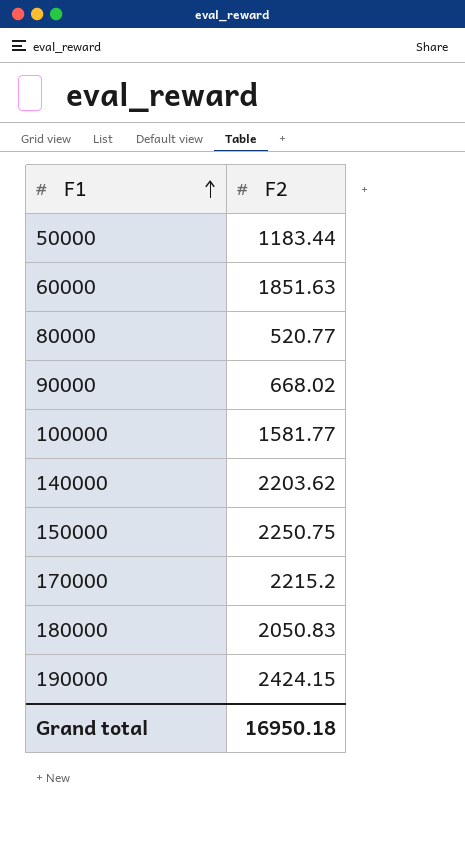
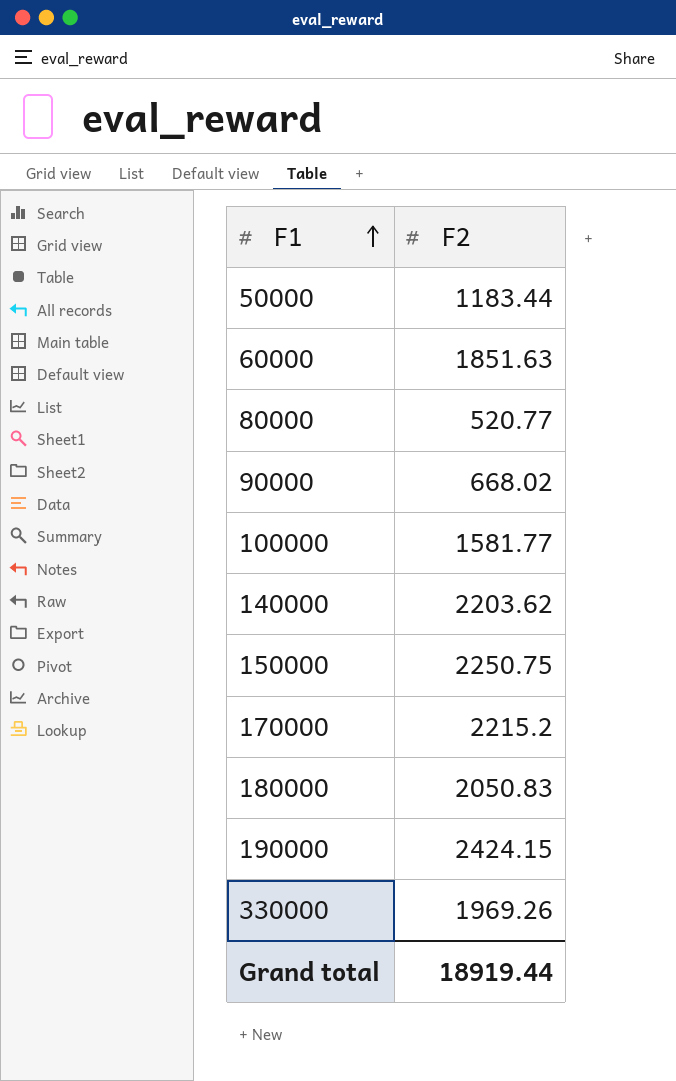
row 330000: none -> 1969.26
Grand total | F2: 16950.18 -> 18919.44

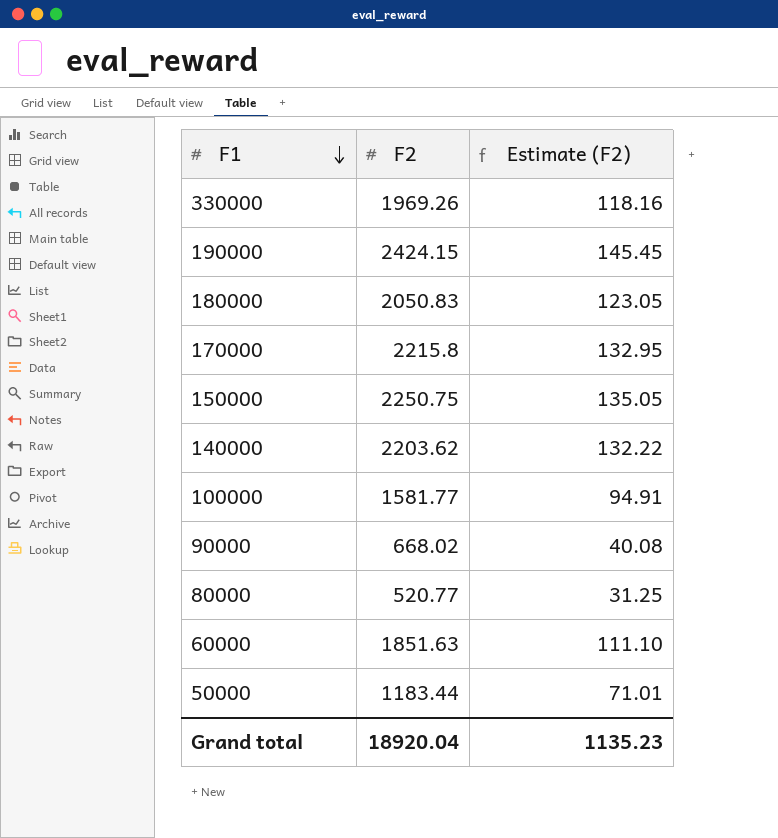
row order: F1 ascending -> F1 descending
column Estimate (F2) | formula: none -> [F2] * 0.06
170000 | F2: 2215.2 -> 2215.8
Grand total | F2: 18919.44 -> 18920.04

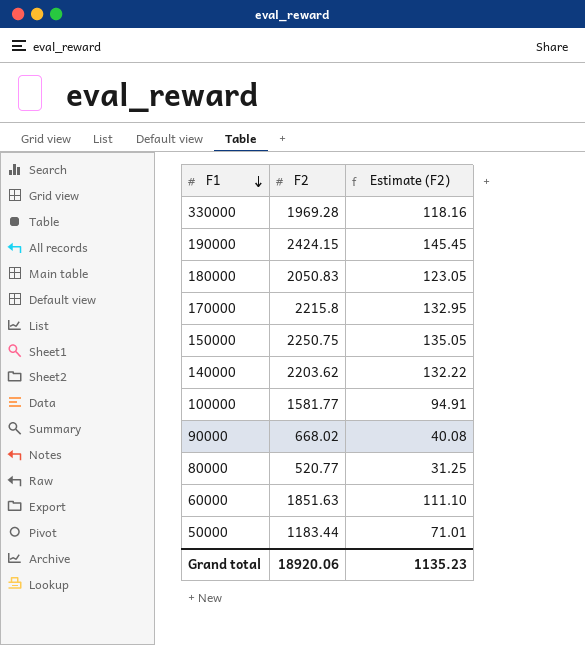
330000 | F2: 1969.26 -> 1969.28
Grand total | F2: 18920.04 -> 18920.06

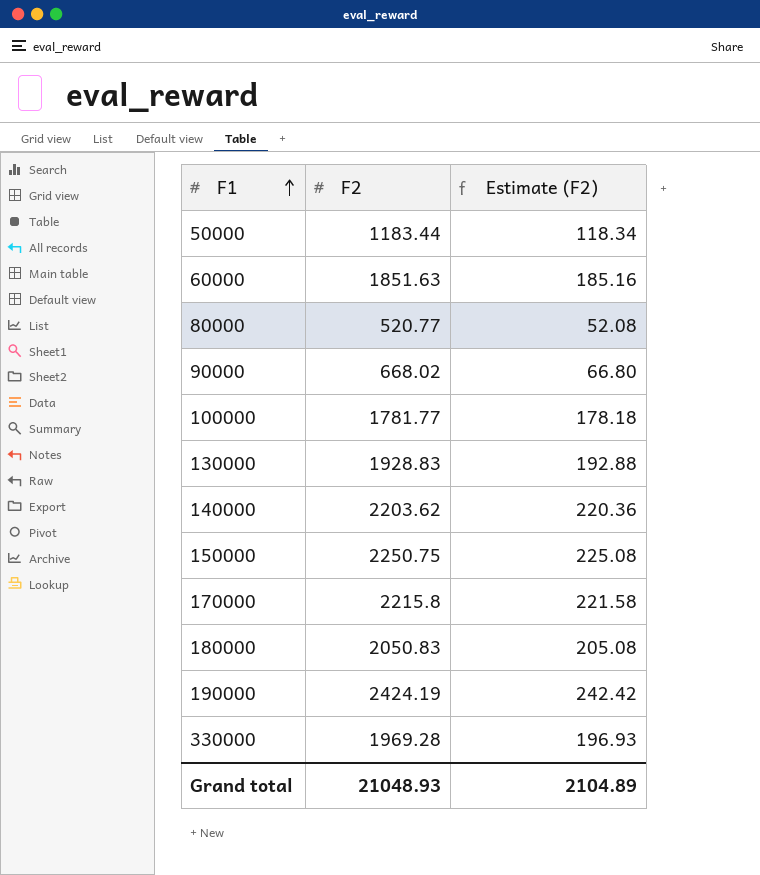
row order: F1 descending -> F1 ascending
column Estimate (F2) | formula: [F2] * 0.06 -> [F2] * 0.1
100000 | F2: 1581.77 -> 1781.77
row 130000: none -> 1928.83 | 192.88
190000 | F2: 2424.15 -> 2424.19
Grand total | F2: 18920.06 -> 21048.93
Grand total | Estimate (F2): 1135.23 -> 2104.89

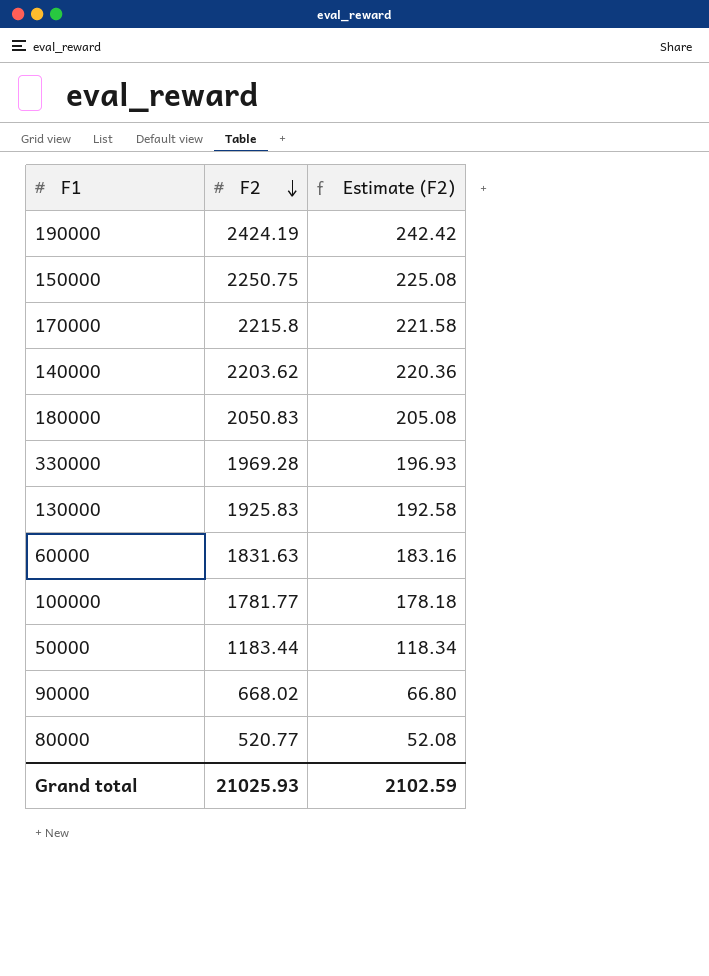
row order: F1 ascending -> F2 descending
130000 | F2: 1928.83 -> 1925.83
130000 | Estimate (F2): 192.88 -> 192.58
60000 | F2: 1851.63 -> 1831.63
60000 | Estimate (F2): 185.16 -> 183.16
Grand total | F2: 21048.93 -> 21025.93
Grand total | Estimate (F2): 2104.89 -> 2102.59

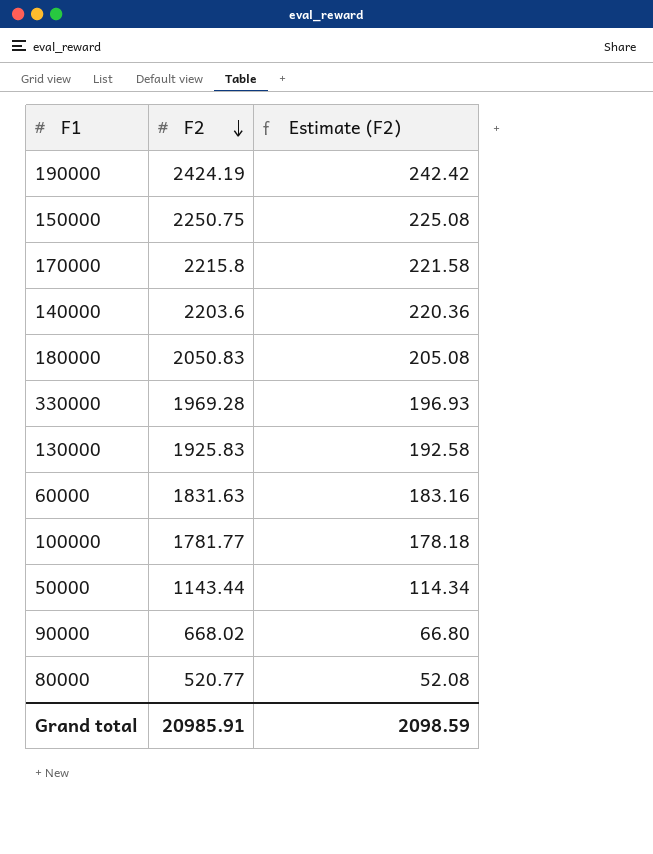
140000 | F2: 2203.62 -> 2203.6
50000 | F2: 1183.44 -> 1143.44
50000 | Estimate (F2): 118.34 -> 114.34
Grand total | F2: 21025.93 -> 20985.91
Grand total | Estimate (F2): 2102.59 -> 2098.59

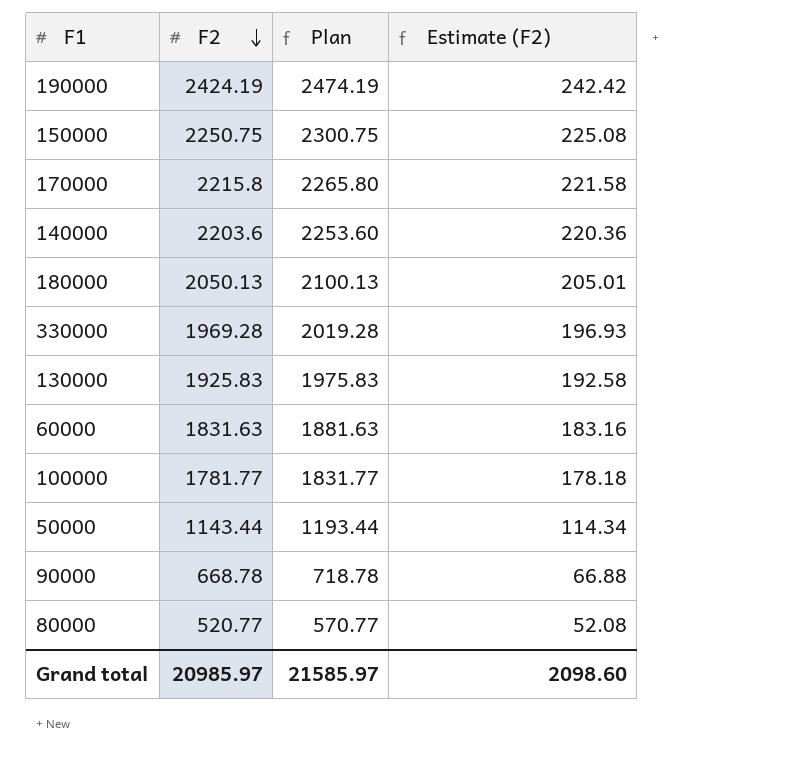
column Plan | formula: none -> [F2] + 50
180000 | F2: 2050.83 -> 2050.13
180000 | Estimate (F2): 205.08 -> 205.01
90000 | F2: 668.02 -> 668.78
90000 | Estimate (F2): 66.80 -> 66.88
Grand total | F2: 20985.91 -> 20985.97
Grand total | Estimate (F2): 2098.59 -> 2098.60

